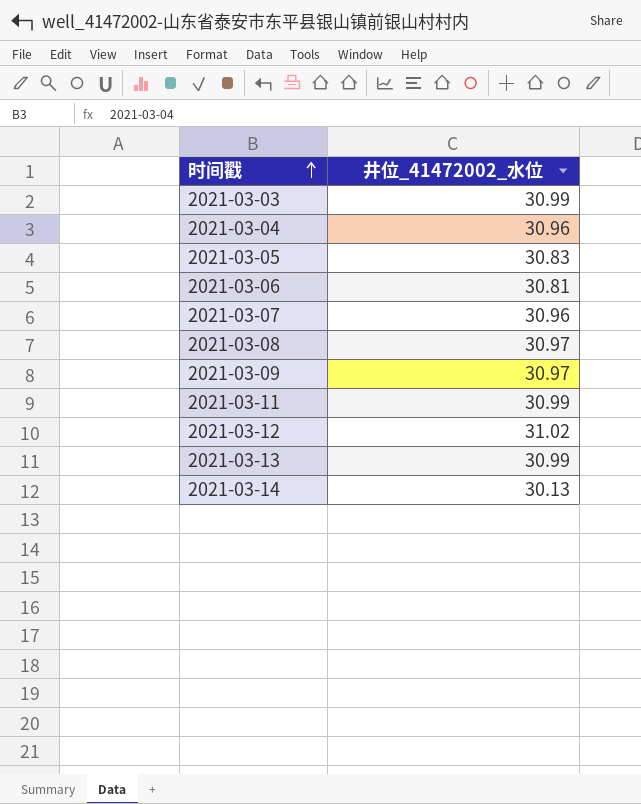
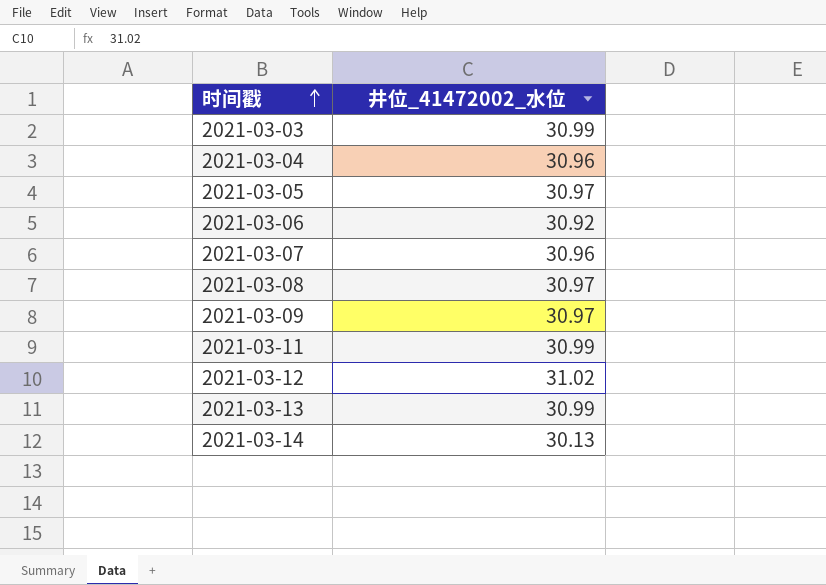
2021-03-05 | 井位_41472002_水位: 30.83 -> 30.97
2021-03-06 | 井位_41472002_水位: 30.81 -> 30.92

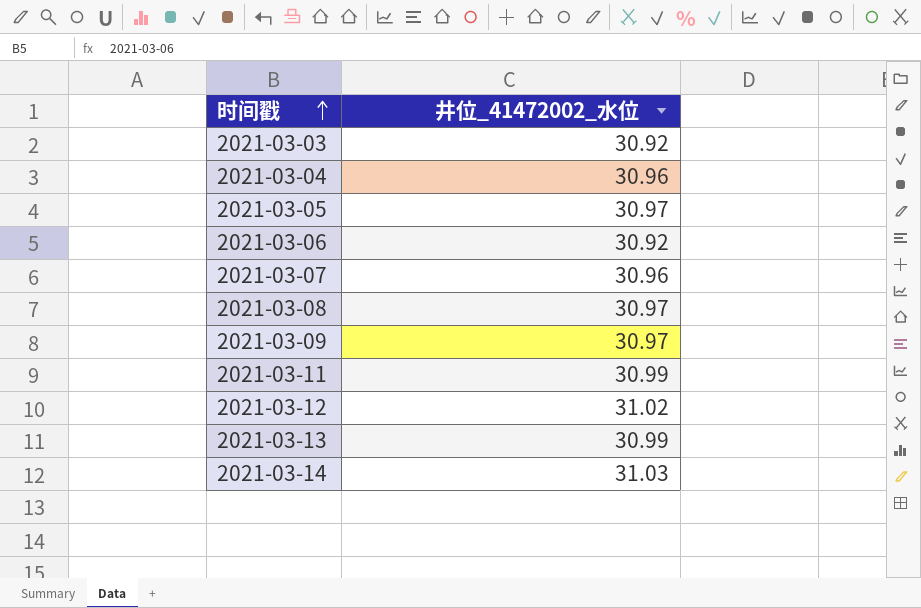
2021-03-03 | 井位_41472002_水位: 30.99 -> 30.92
2021-03-14 | 井位_41472002_水位: 30.13 -> 31.03

